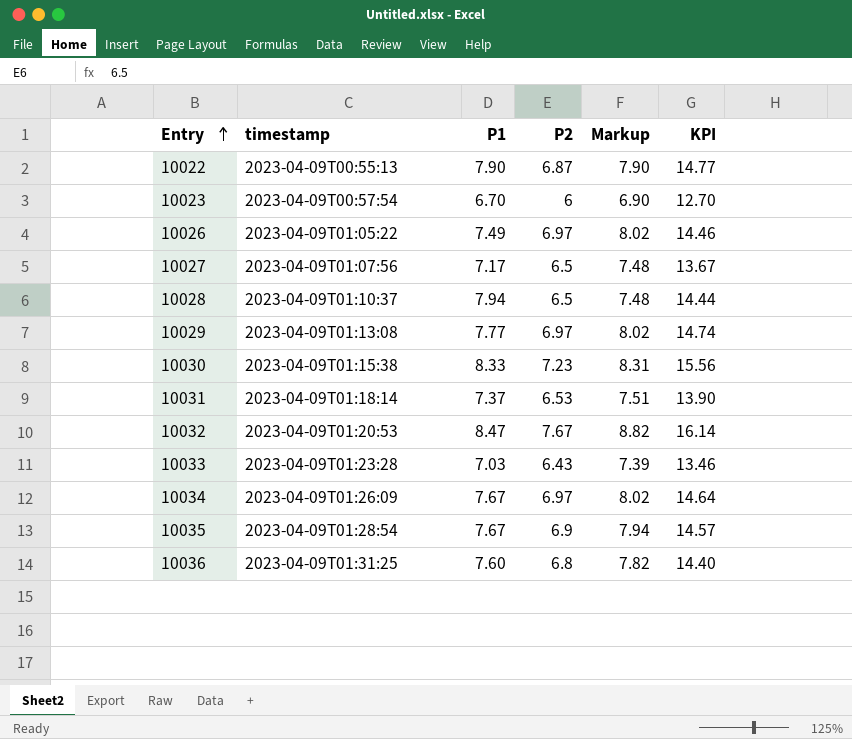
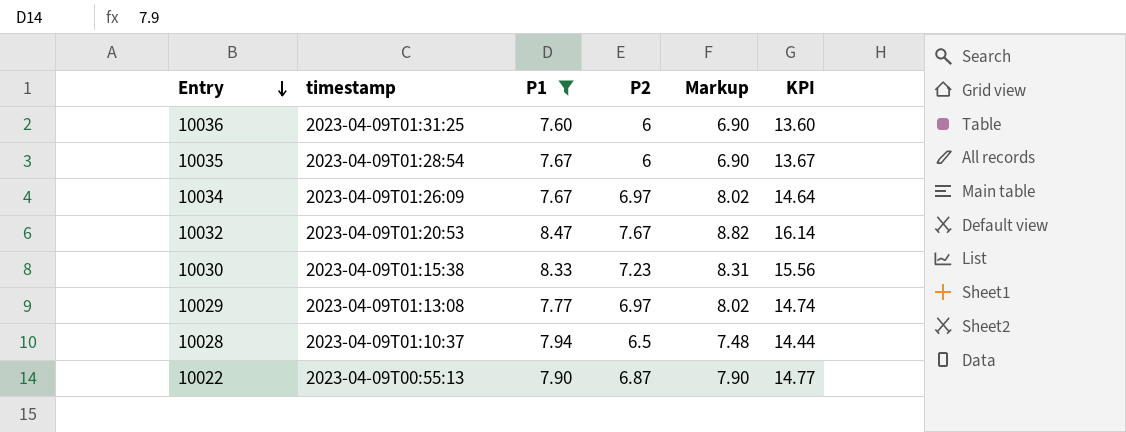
filter: none -> P1 >= 7.60
row order: Entry ascending -> Entry descending
10036 | P2: 6.8 -> 6
10036 | Markup: 7.82 -> 6.90
10036 | KPI: 14.40 -> 13.60
10035 | P2: 6.9 -> 6
10035 | Markup: 7.94 -> 6.90
10035 | KPI: 14.57 -> 13.67

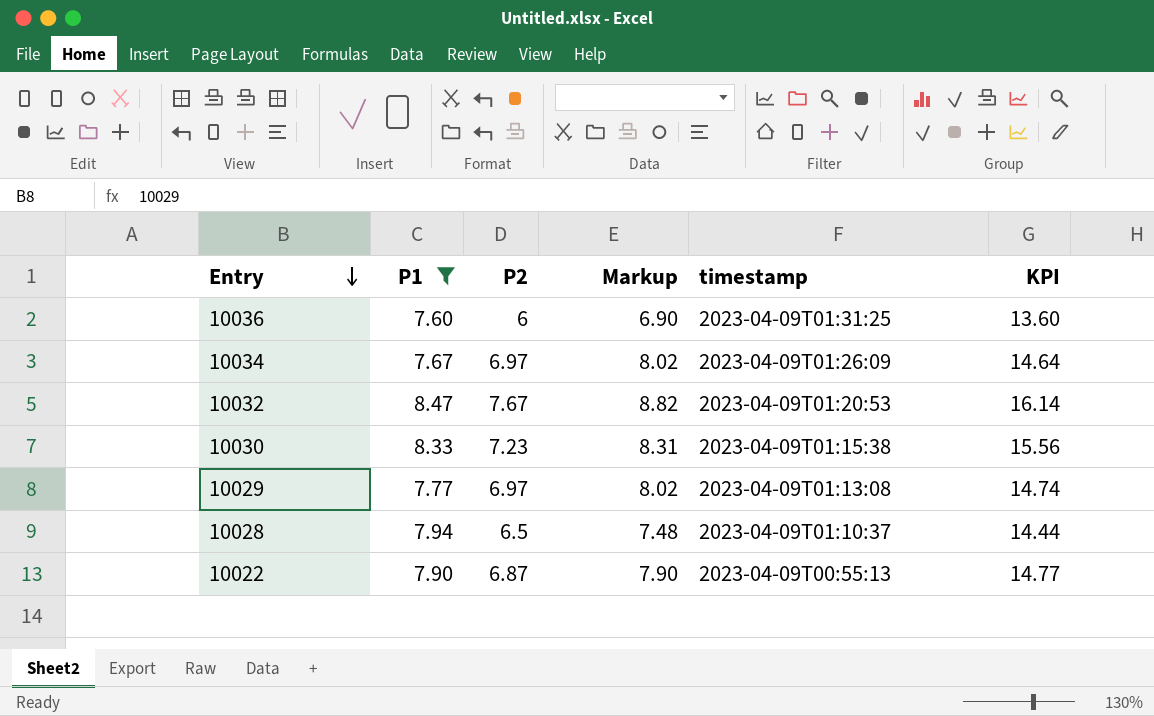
column timestamp | position: 2 -> 5
row 10035: 2023-04-09T01:28:54 | 7.67 | 6 | 6.90 | 13.67 -> none

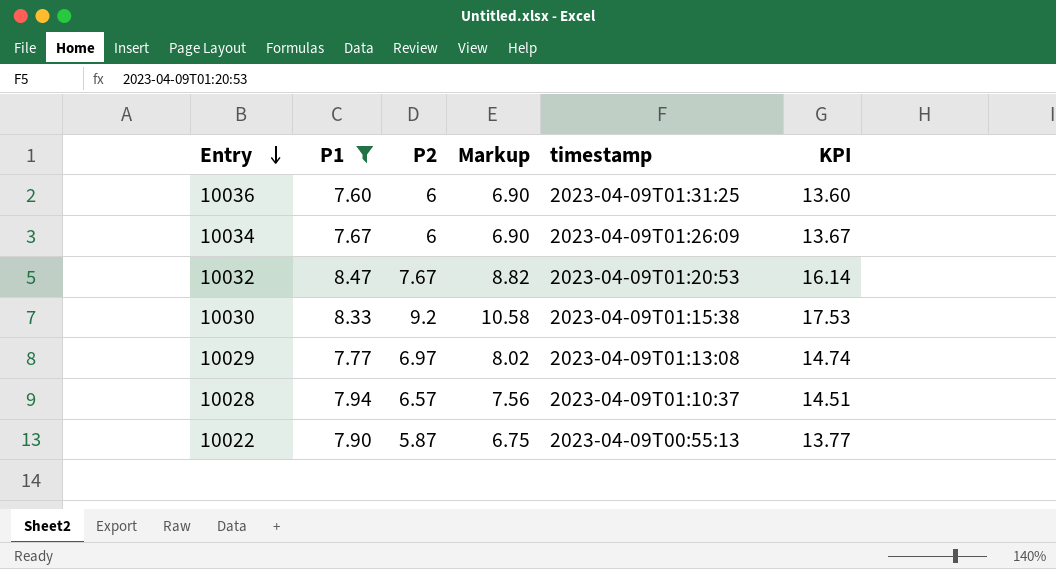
10034 | P2: 6.97 -> 6
10034 | Markup: 8.02 -> 6.90
10034 | KPI: 14.64 -> 13.67
10030 | P2: 7.23 -> 9.2
10030 | Markup: 8.31 -> 10.58
10030 | KPI: 15.56 -> 17.53
10028 | P2: 6.5 -> 6.57
10028 | Markup: 7.48 -> 7.56
10028 | KPI: 14.44 -> 14.51
10022 | P2: 6.87 -> 5.87
10022 | Markup: 7.90 -> 6.75
10022 | KPI: 14.77 -> 13.77

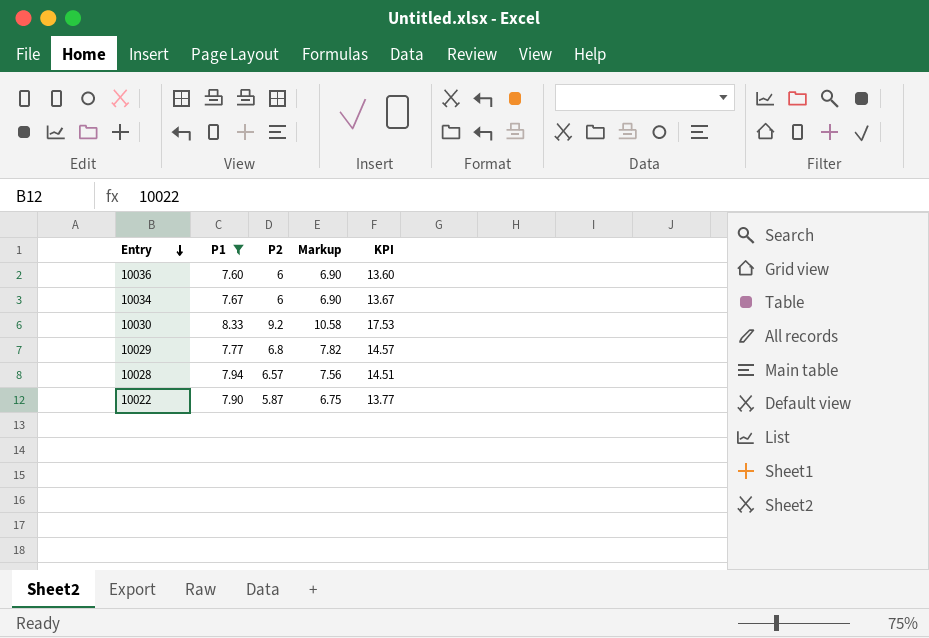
column timestamp | position: 5 -> none
row 10032: 8.47 | 7.67 | 8.82 | 2023-04-09T01:20:53 | 16.14 -> none
10029 | P2: 6.97 -> 6.8
10029 | Markup: 8.02 -> 7.82
10029 | KPI: 14.74 -> 14.57

